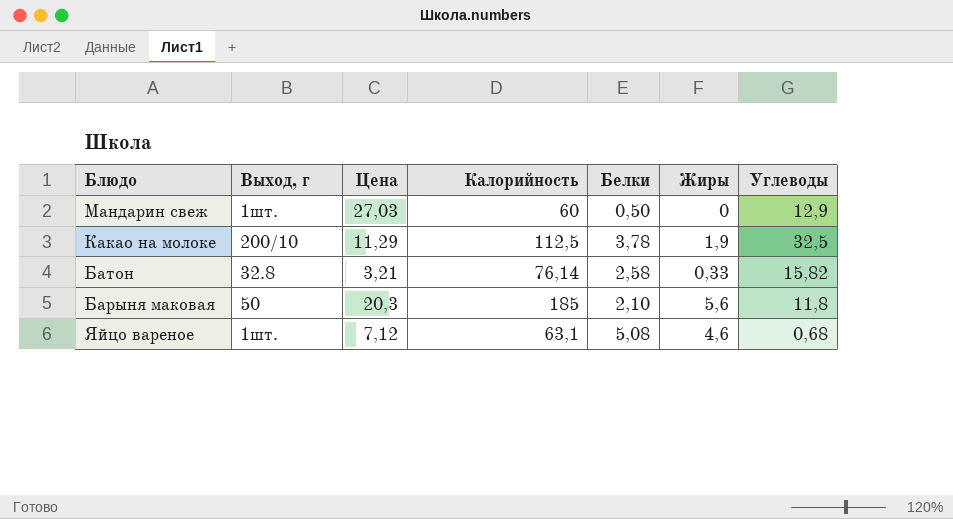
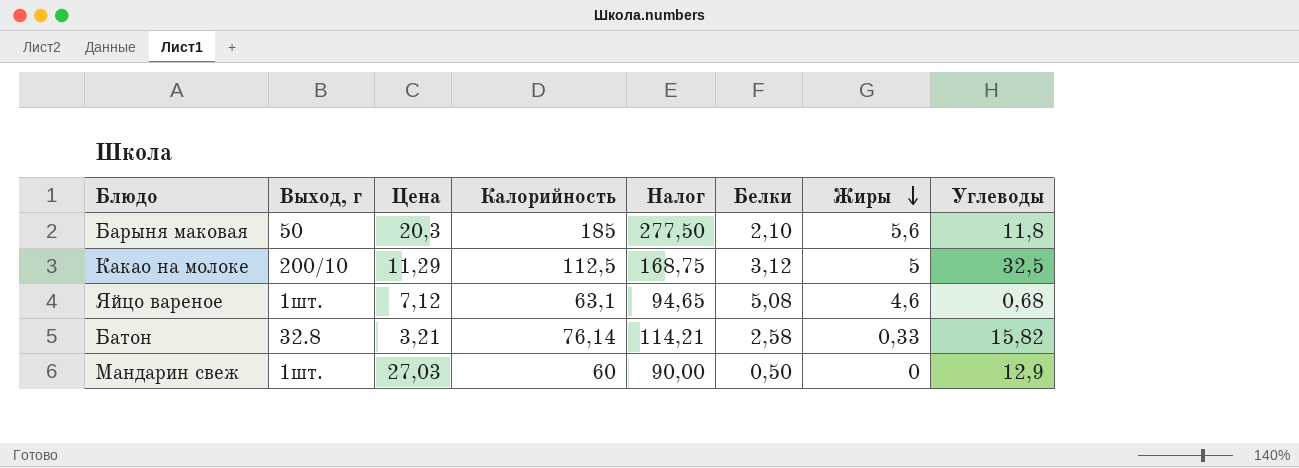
row order: none -> Жиры descending
column Налог | formula: none -> [Калорийность] * 1,5
Какао на молоке | Белки: 3,78 -> 3,12
Какао на молоке | Жиры: 1,9 -> 5

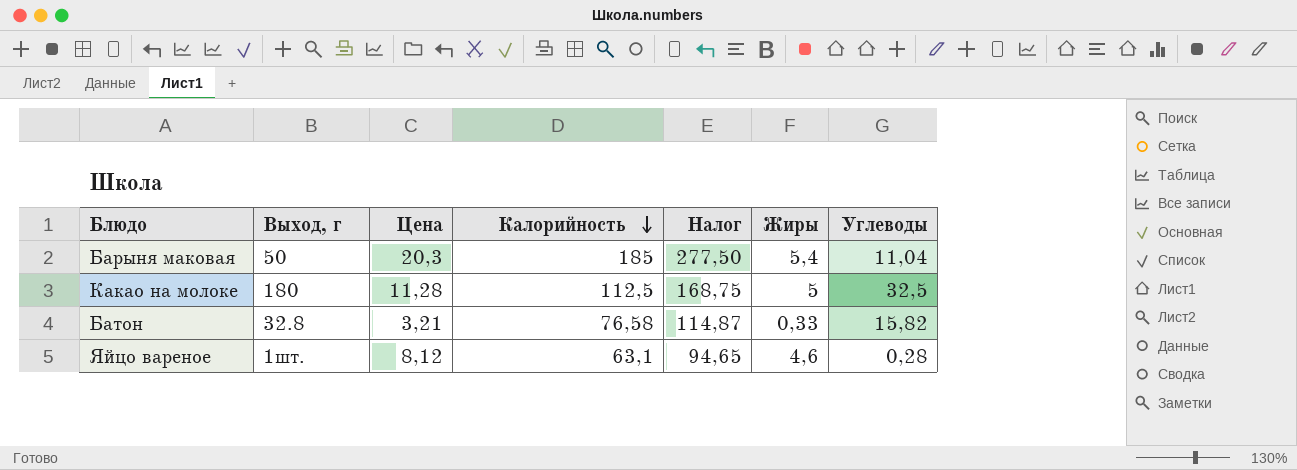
row order: Жиры descending -> Калорийность descending
column Белки | position: 6 -> none
row Мандарин свеж: 1шт. | 27,03 | 60 | 90,00 | 0,50 | 0 | 12,9 -> none
Барыня маковая | Жиры: 5,6 -> 5,4
Барыня маковая | Углеводы: 11,8 -> 11,04
Какао на молоке | Выход, г: 200/10 -> 180
Какао на молоке | Цена: 11,29 -> 11,28
Батон | Калорийность: 76,14 -> 76,58
Батон | Налог: 114,21 -> 114,87
Яйцо вареное | Цена: 7,12 -> 8,12
Яйцо вареное | Углеводы: 0,68 -> 0,28

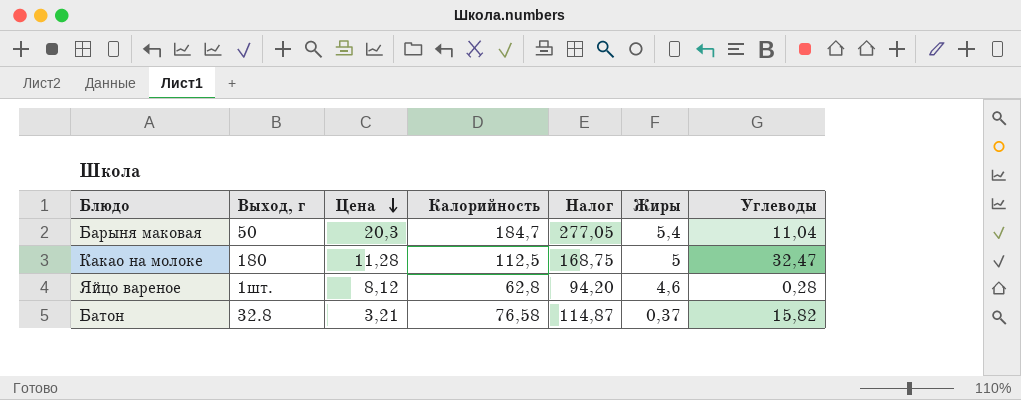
row order: Калорийность descending -> Цена descending
Барыня маковая | Калорийность: 185 -> 184,7
Барыня маковая | Налог: 277,50 -> 277,05
Какао на молоке | Углеводы: 32,5 -> 32,47
Яйцо вареное | Калорийность: 63,1 -> 62,8
Яйцо вареное | Налог: 94,65 -> 94,20
Батон | Жиры: 0,33 -> 0,37

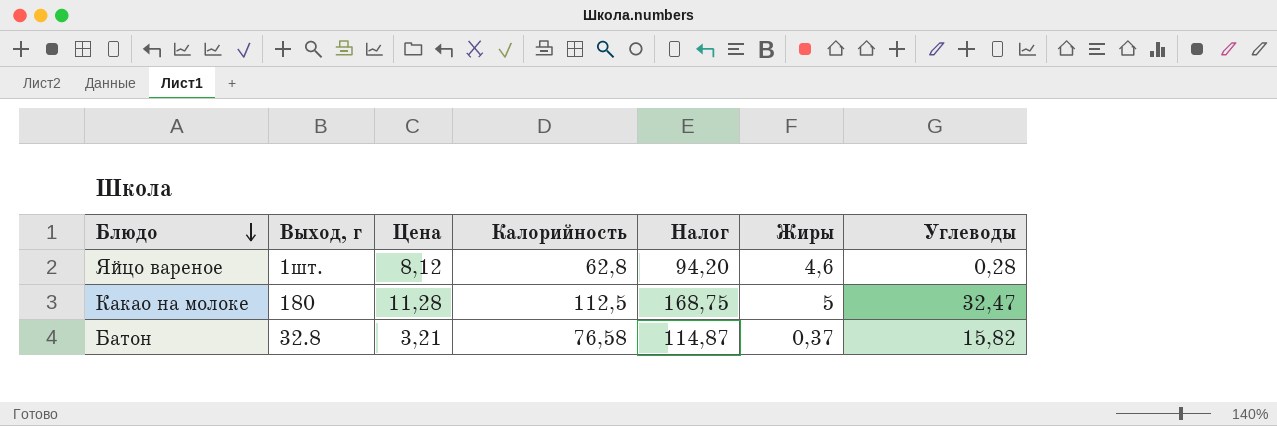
row order: Цена descending -> Блюдо descending
row Барыня маковая: 50 | 20,3 | 184,7 | 277,05 | 5,4 | 11,04 -> none

